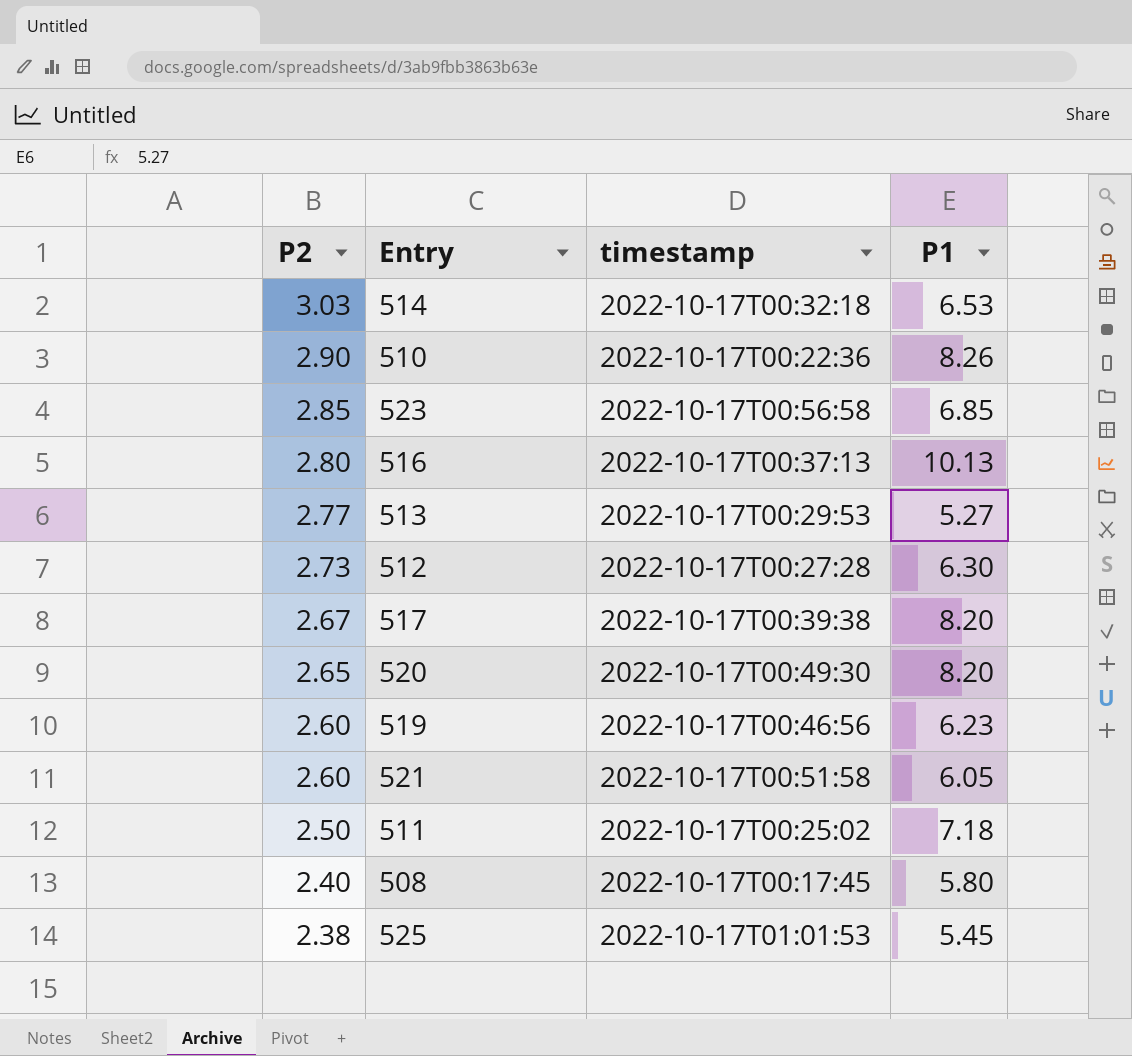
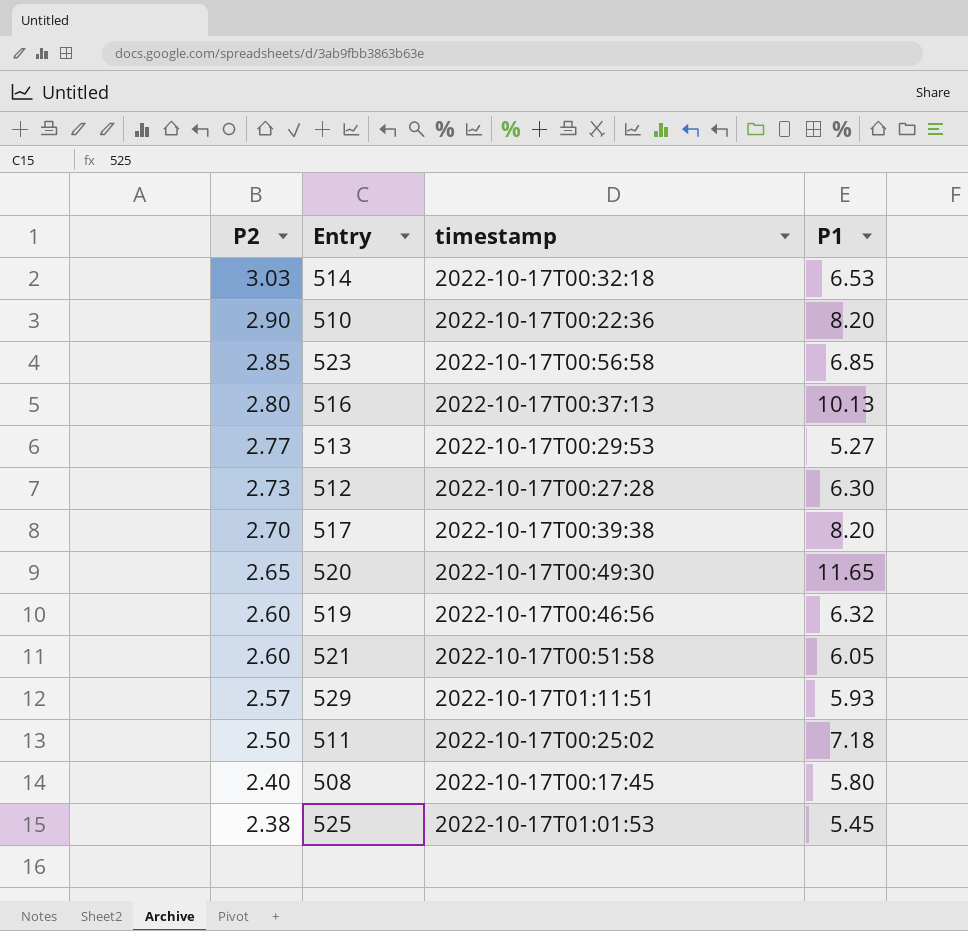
510 | P1: 8.26 -> 8.20
517 | P2: 2.67 -> 2.70
520 | P1: 8.20 -> 11.65
519 | P1: 6.23 -> 6.32
row 529: none -> 2.57 | 2022-10-17T01:11:51 | 5.93

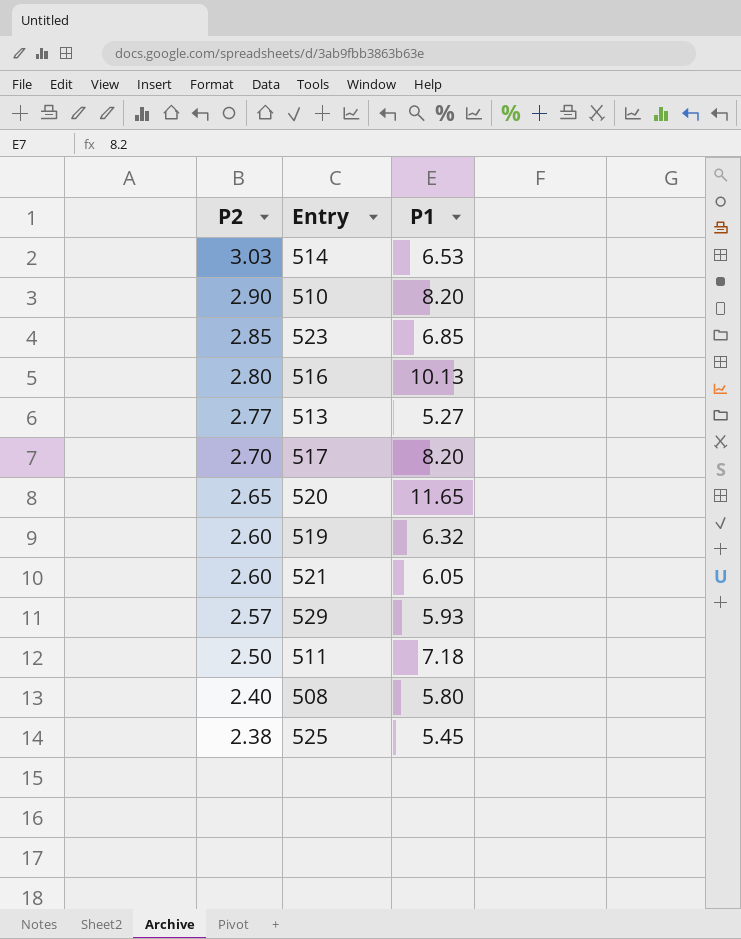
column timestamp | position: 3 -> none
row 512: 2.73 | 2022-10-17T00:27:28 | 6.30 -> none

